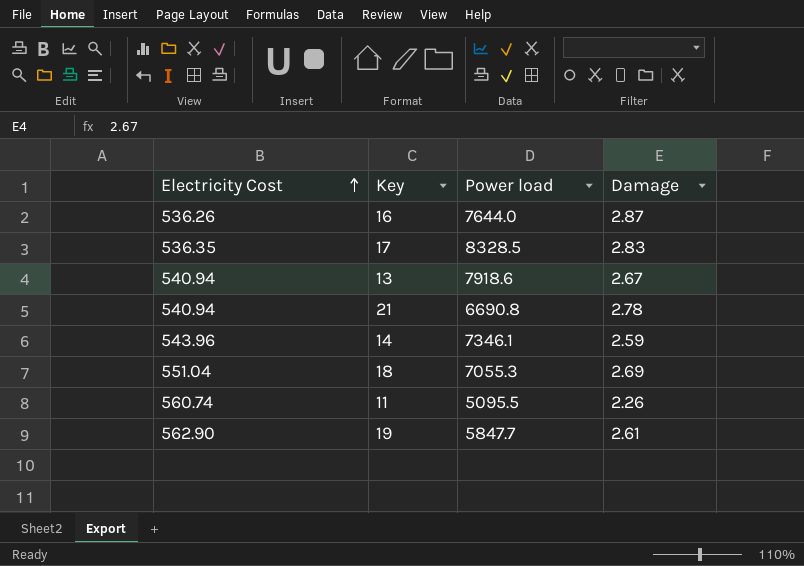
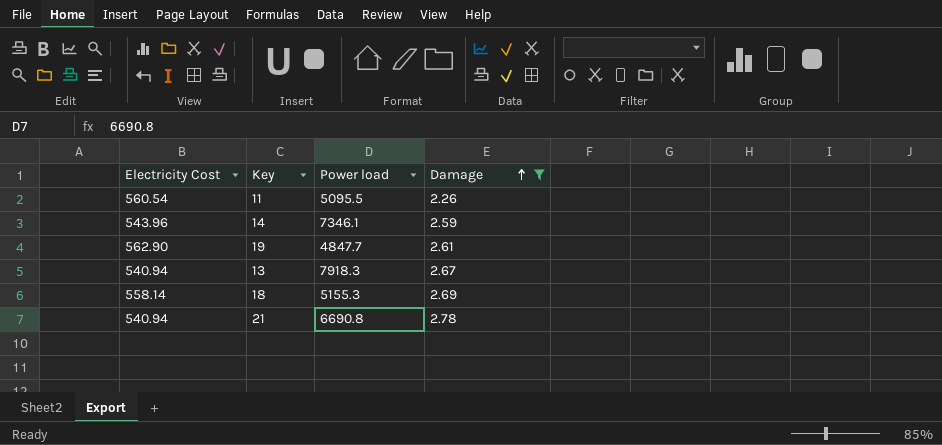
filter: none -> Damage <= 2.78
row order: Electricity Cost ascending -> Damage ascending
11 | Electricity Cost: 560.74 -> 560.54
19 | Power load: 5847.7 -> 4847.7
13 | Power load: 7918.6 -> 7918.3
18 | Electricity Cost: 551.04 -> 558.14
18 | Power load: 7055.3 -> 5155.3

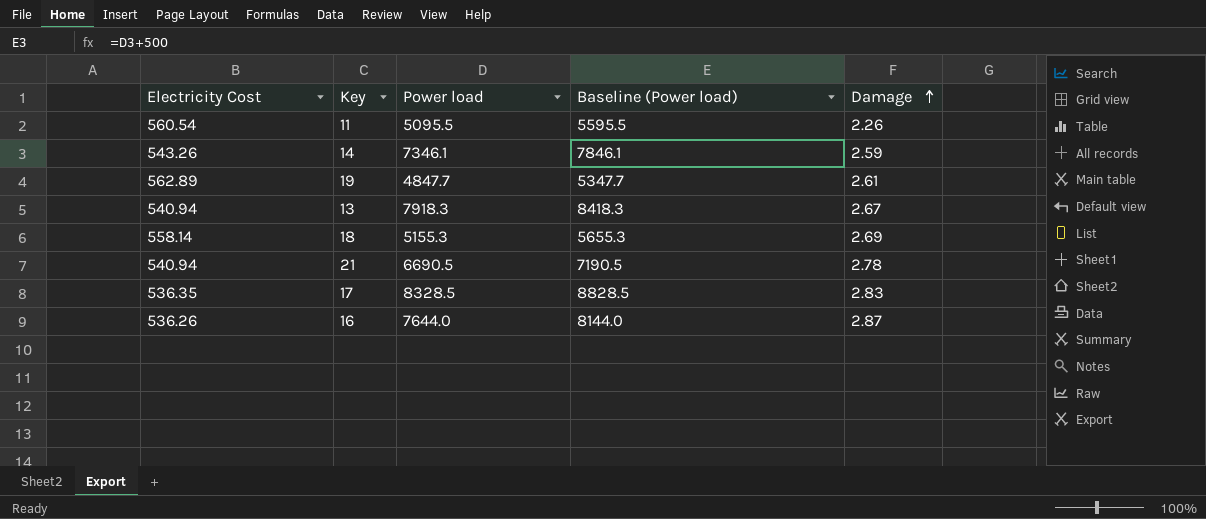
filter: Damage <= 2.78 -> none
column Baseline (Power load) | formula: none -> [Power load] + 500
14 | Electricity Cost: 543.96 -> 543.26
19 | Electricity Cost: 562.90 -> 562.89
21 | Power load: 6690.8 -> 6690.5

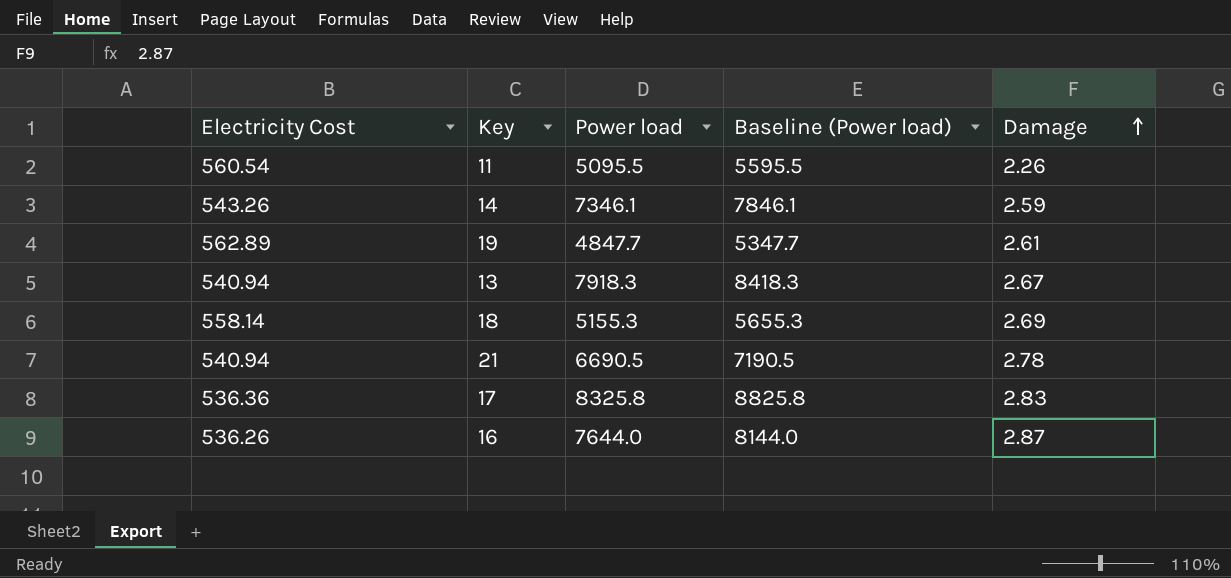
17 | Electricity Cost: 536.35 -> 536.36
17 | Power load: 8328.5 -> 8325.8
17 | Baseline (Power load): 8828.5 -> 8825.8

